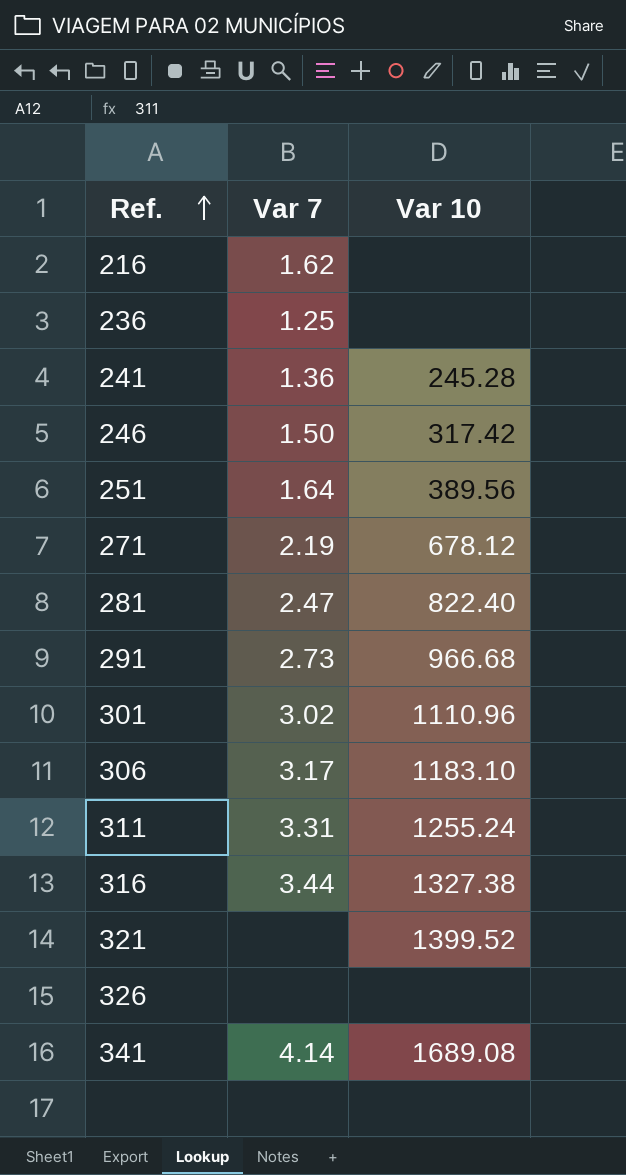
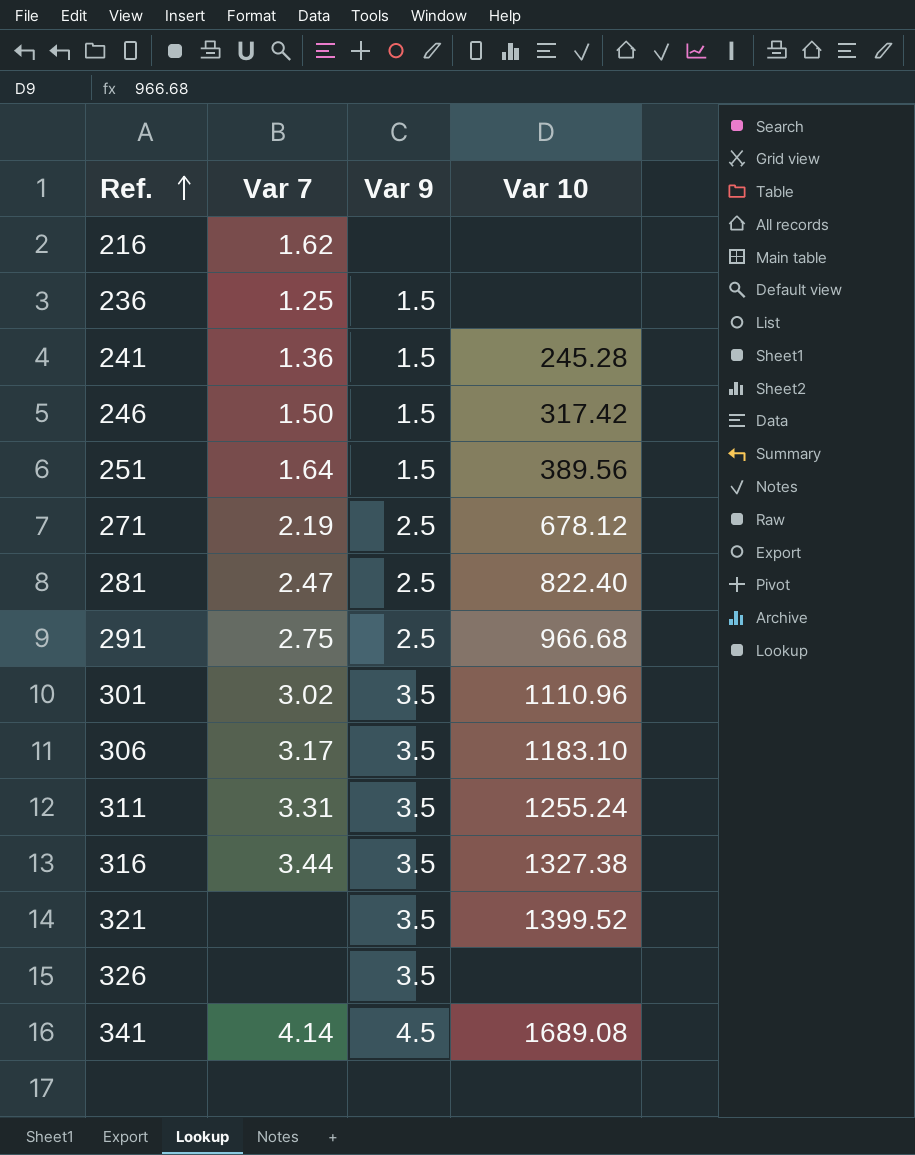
column Var 9 | position: none -> 3
291 | Var 7: 2.73 -> 2.75

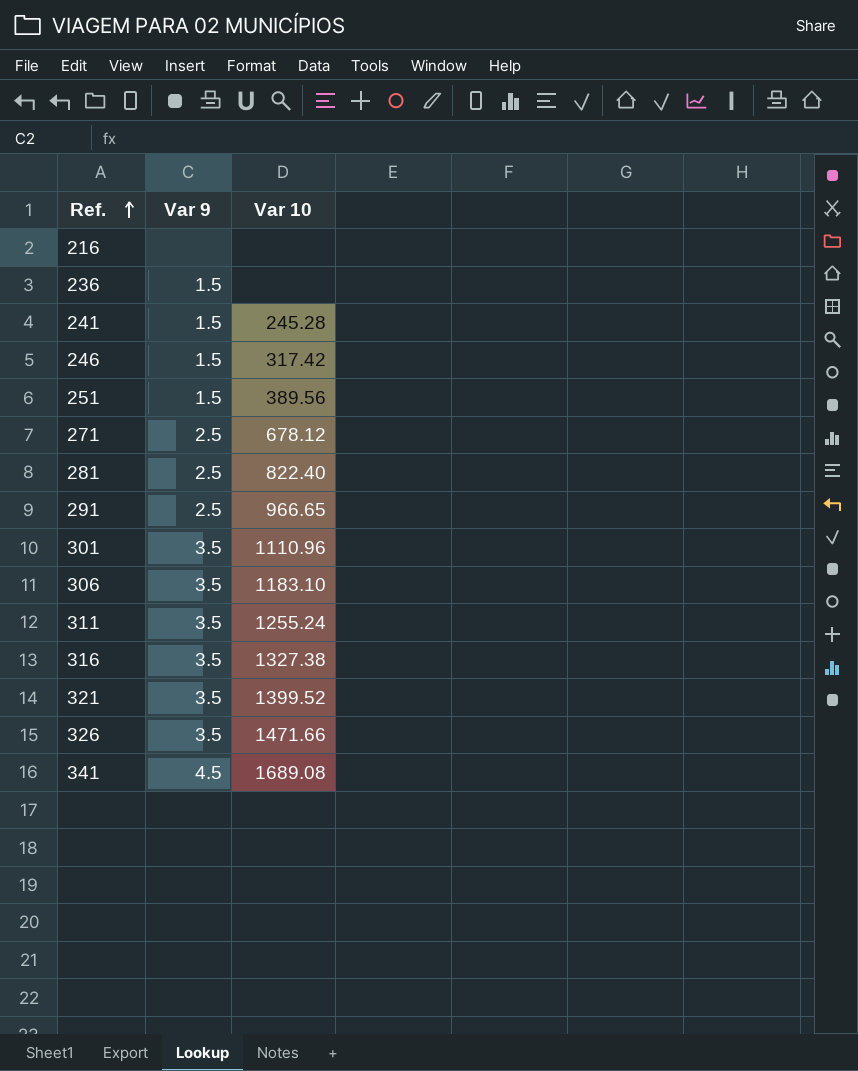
column Var 7 | position: 2 -> none
291 | Var 10: 966.68 -> 966.65
326 | Var 10: none -> 1471.66

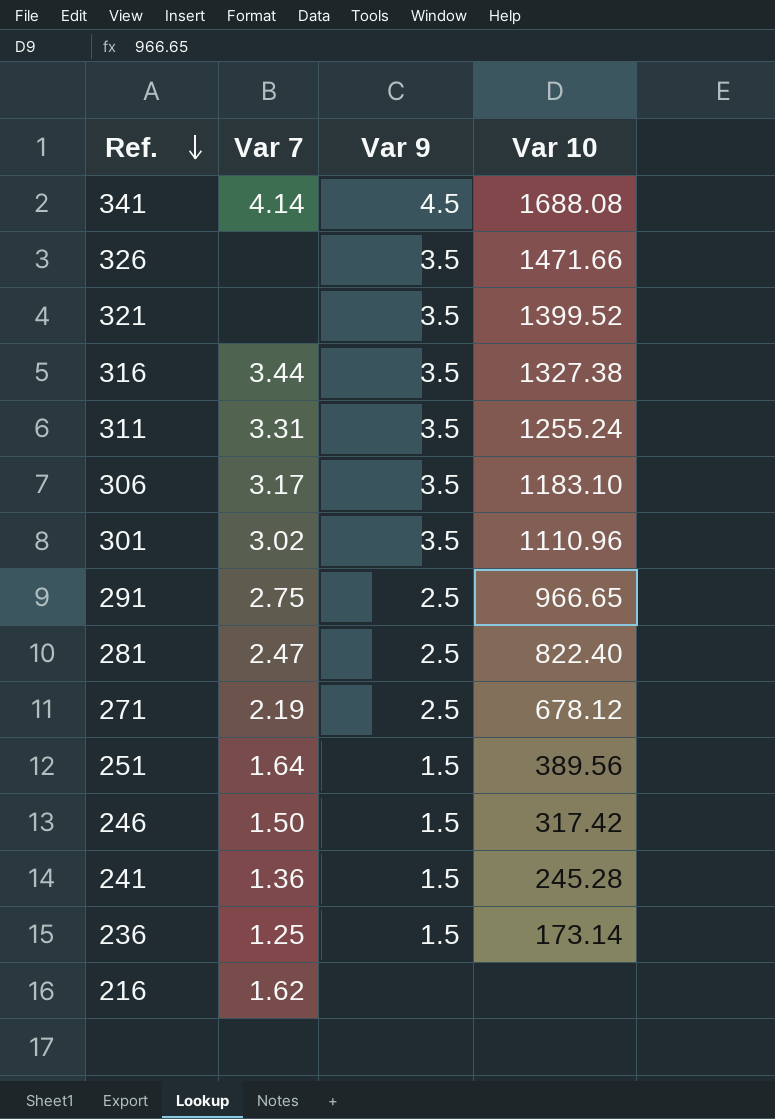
row order: Ref. ascending -> Ref. descending
column Var 7 | position: none -> 2
341 | Var 10: 1689.08 -> 1688.08
236 | Var 10: none -> 173.14

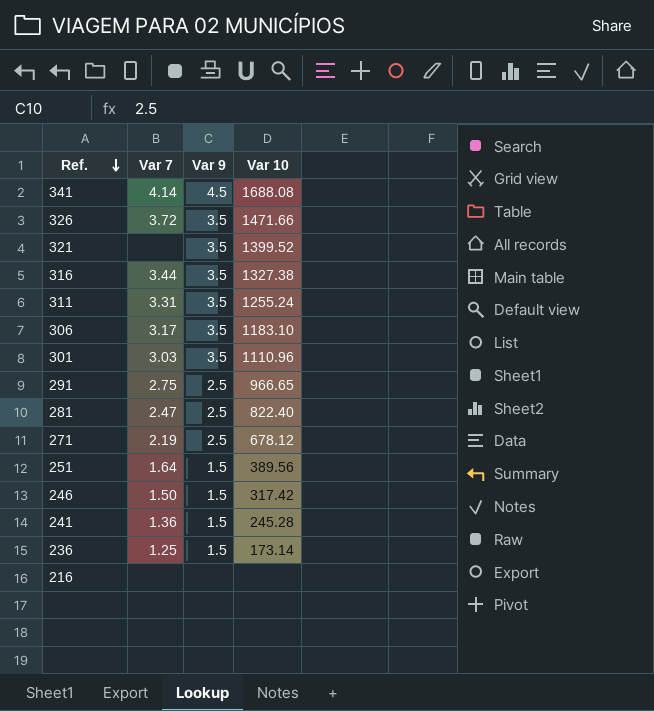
326 | Var 7: none -> 3.72
301 | Var 7: 3.02 -> 3.03
216 | Var 7: 1.62 -> none

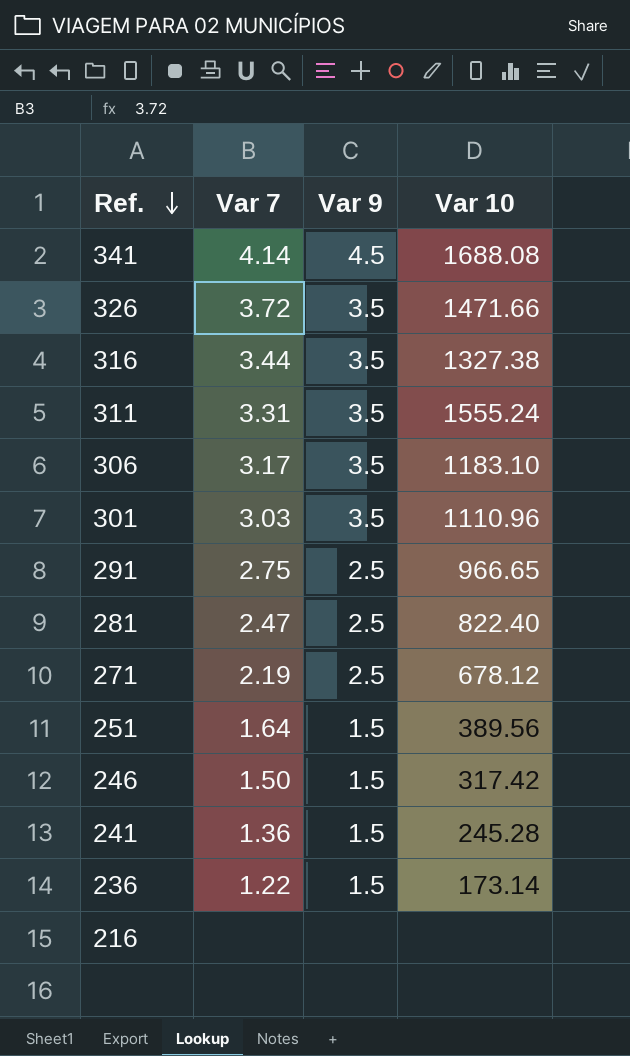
row 321: none | 3.5 | 1399.52 -> none
311 | Var 10: 1255.24 -> 1555.24
236 | Var 7: 1.25 -> 1.22

